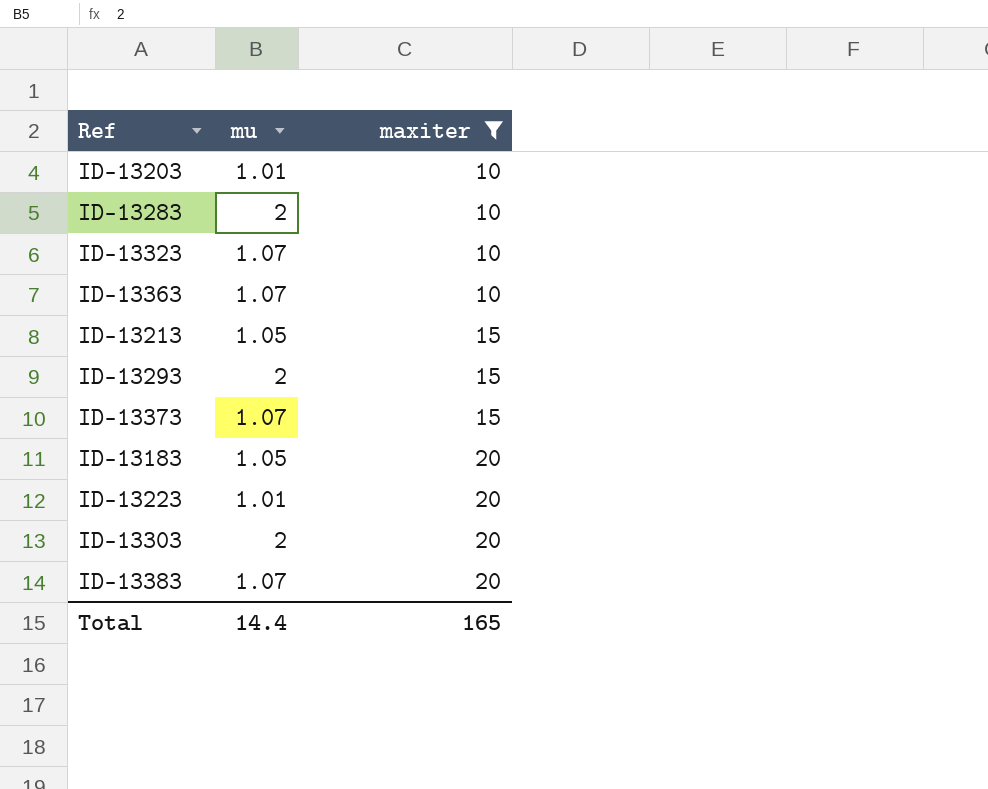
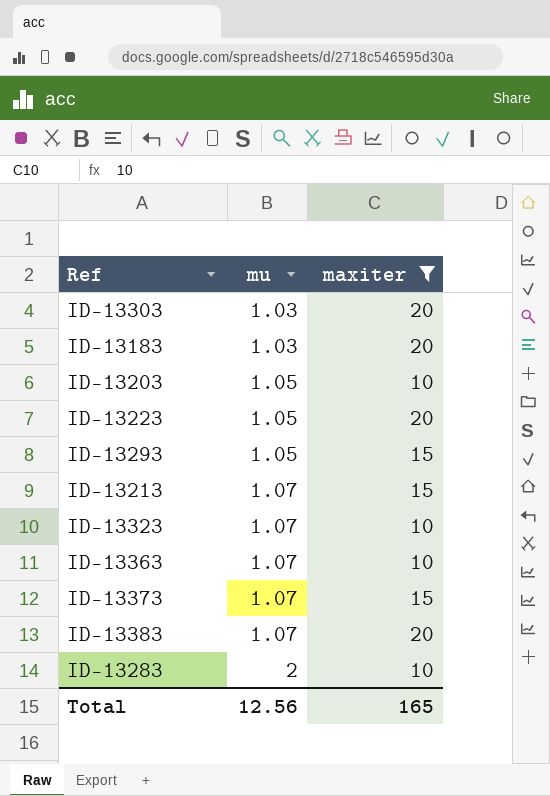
row order: maxiter ascending -> mu ascending
ID-13303 | mu: 2 -> 1.03
ID-13183 | mu: 1.05 -> 1.03
ID-13203 | mu: 1.01 -> 1.05
ID-13223 | mu: 1.01 -> 1.05
ID-13293 | mu: 2 -> 1.05
ID-13213 | mu: 1.05 -> 1.07
Total | mu: 14.4 -> 12.56

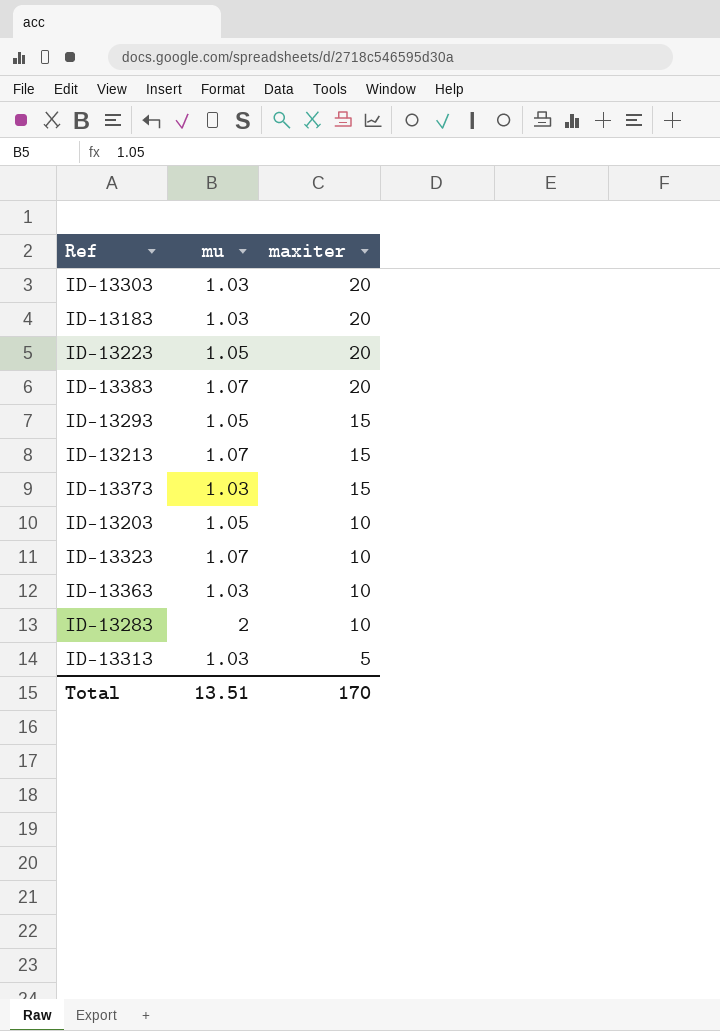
filter: maxiter != 5 -> none
row order: mu ascending -> maxiter descending
ID-13373 | mu: 1.07 -> 1.03
ID-13363 | mu: 1.07 -> 1.03
Total | mu: 12.56 -> 13.51
Total | maxiter: 165 -> 170

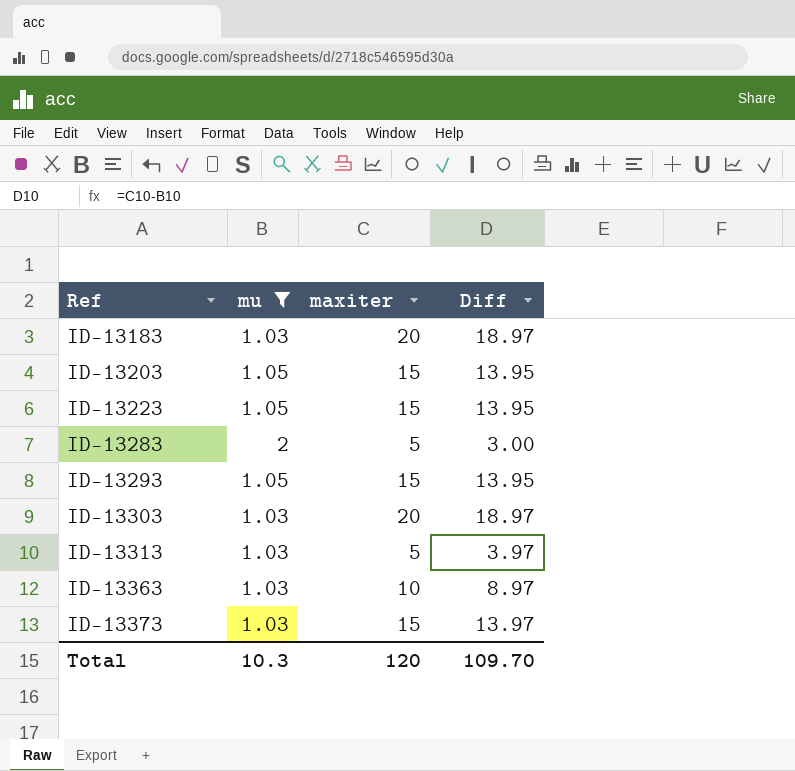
filter: none -> mu != 1.07
row order: maxiter descending -> Ref ascending
column Diff | formula: none -> [maxiter] - [mu]
ID-13203 | maxiter: 10 -> 15
ID-13223 | maxiter: 20 -> 15
ID-13283 | maxiter: 10 -> 5
Total | mu: 13.51 -> 10.3
Total | maxiter: 170 -> 120

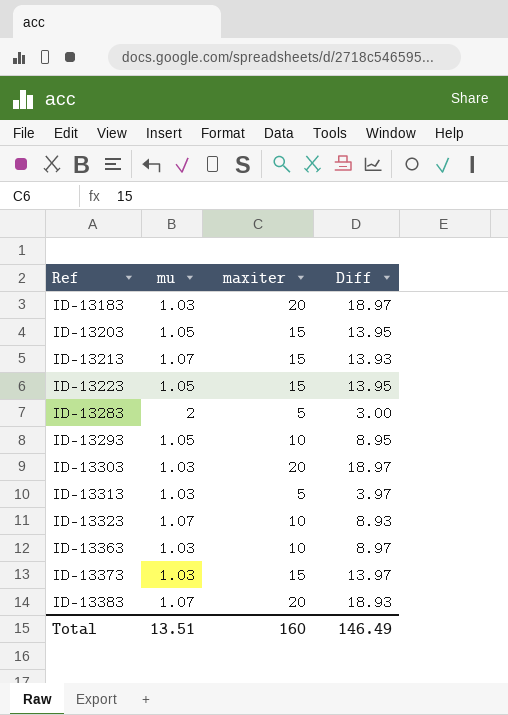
filter: mu != 1.07 -> none
ID-13293 | maxiter: 15 -> 10
ID-13293 | Diff: 13.95 -> 8.95
Total | mu: 10.3 -> 13.51
Total | maxiter: 120 -> 160
Total | Diff: 109.70 -> 146.49

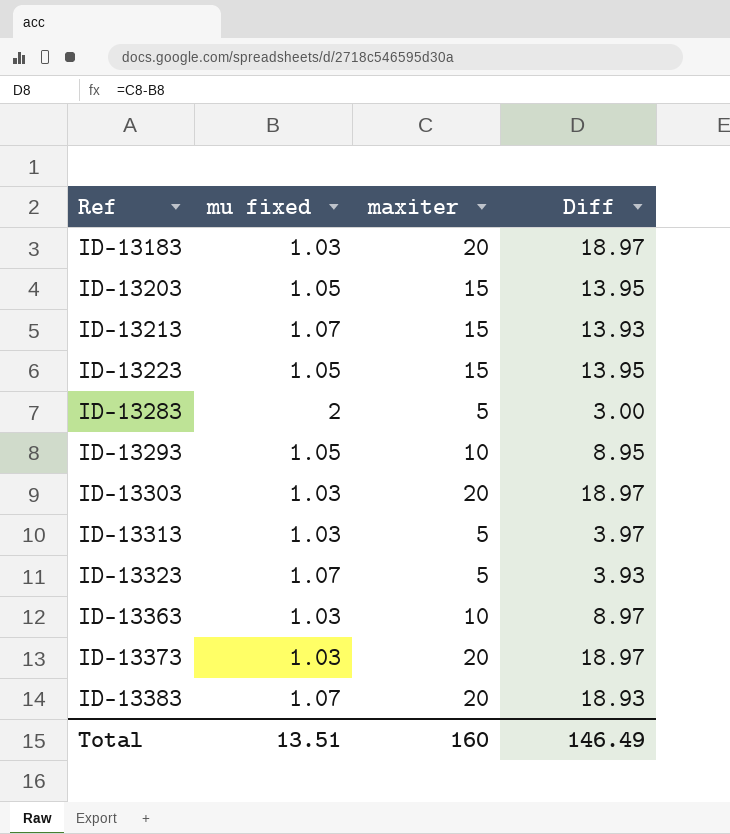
column name: mu -> mu fixed
ID-13323 | maxiter: 10 -> 5
ID-13323 | Diff: 8.93 -> 3.93
ID-13373 | maxiter: 15 -> 20
ID-13373 | Diff: 13.97 -> 18.97

